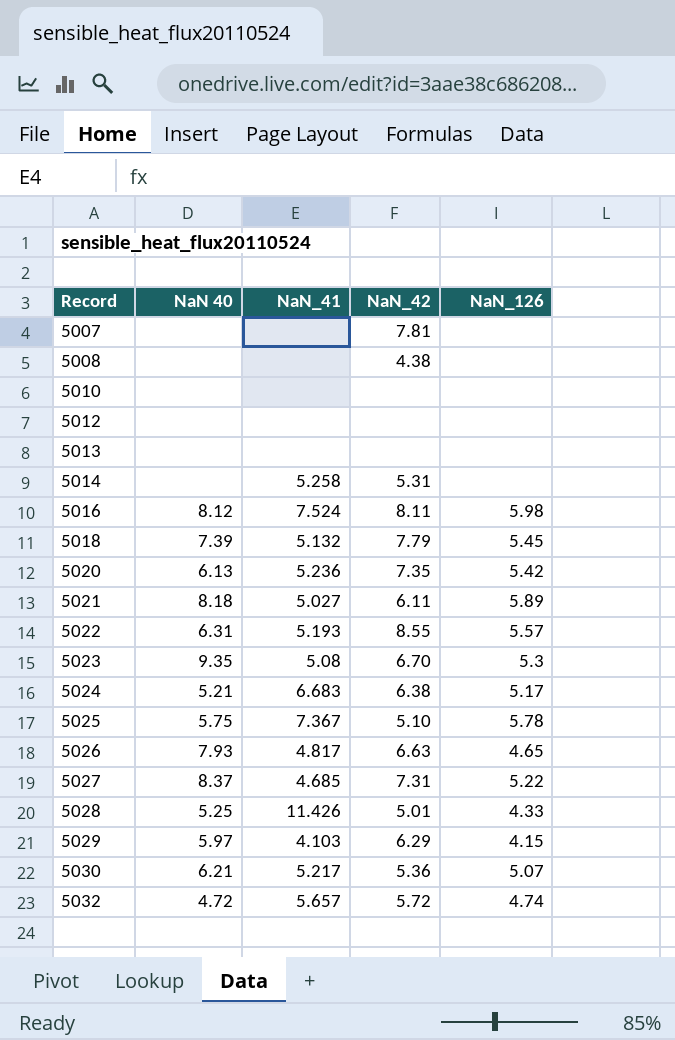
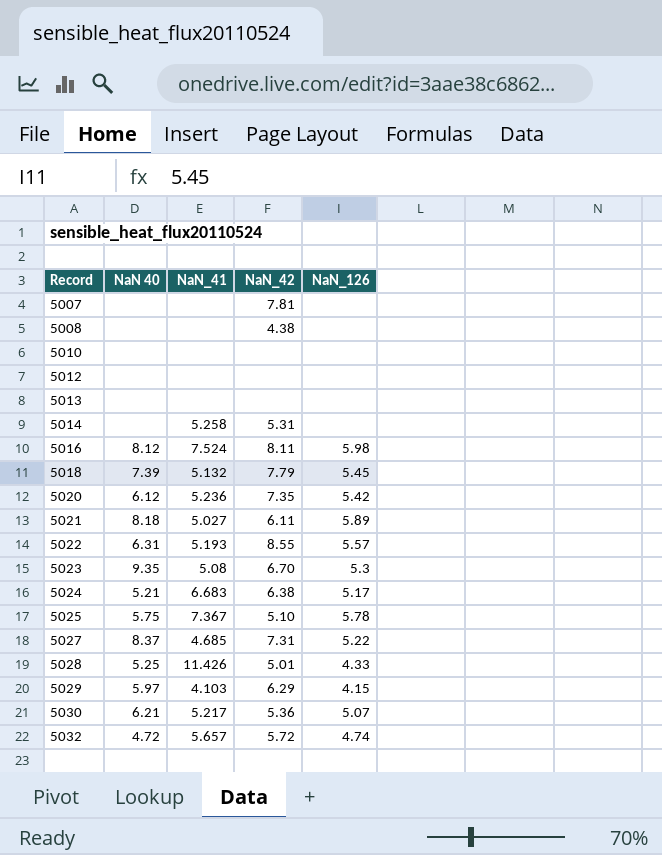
row 5026: 7.93 | 4.817 | 6.63 | 4.65 -> none
5020 | NaN 40: 6.13 -> 6.12

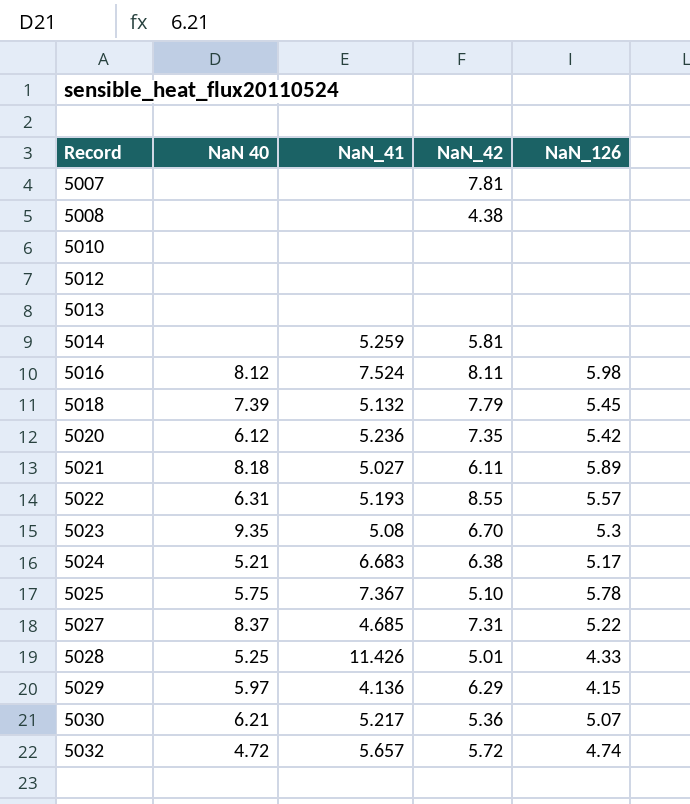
5014 | NaN_41: 5.258 -> 5.259
5014 | NaN_42: 5.31 -> 5.81
5029 | NaN_41: 4.103 -> 4.136

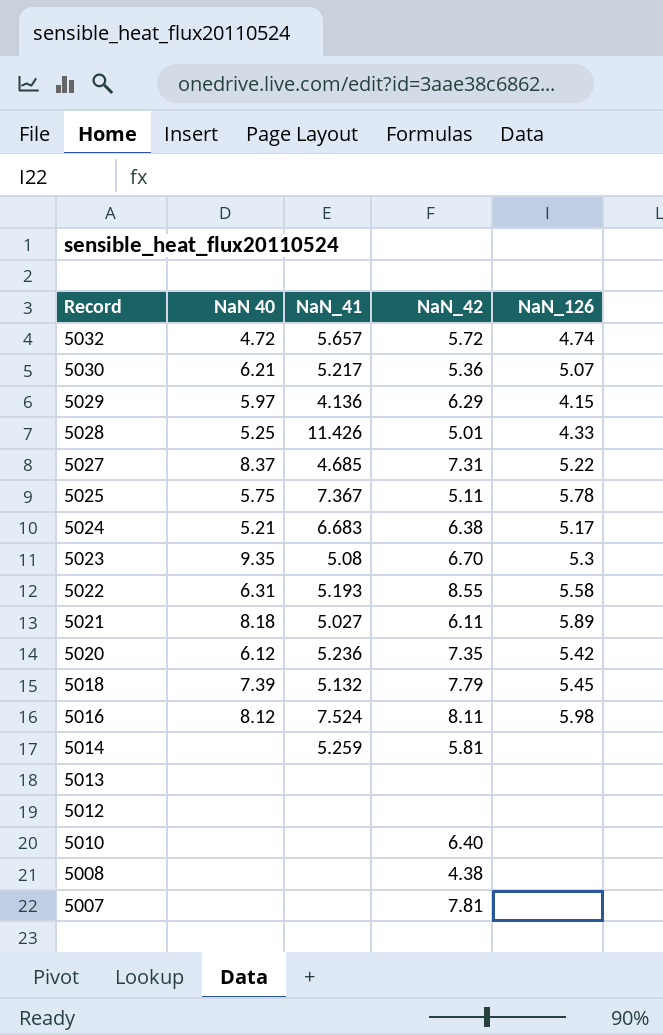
row order: Record ascending -> Record descending
5025 | NaN_42: 5.10 -> 5.11
5022 | NaN_126: 5.57 -> 5.58
5010 | NaN_42: none -> 6.40

